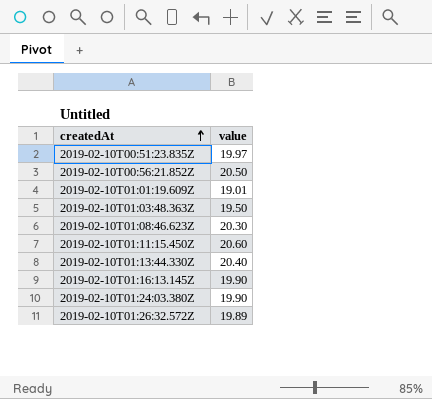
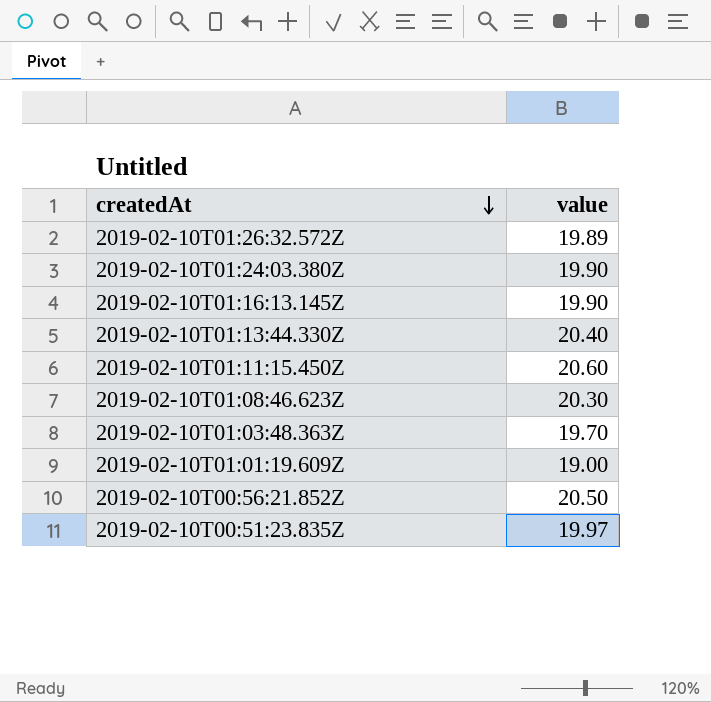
row order: createdAt ascending -> createdAt descending
2019-02-10T01:03:48.363Z | value: 19.50 -> 19.70
2019-02-10T01:01:19.609Z | value: 19.01 -> 19.00

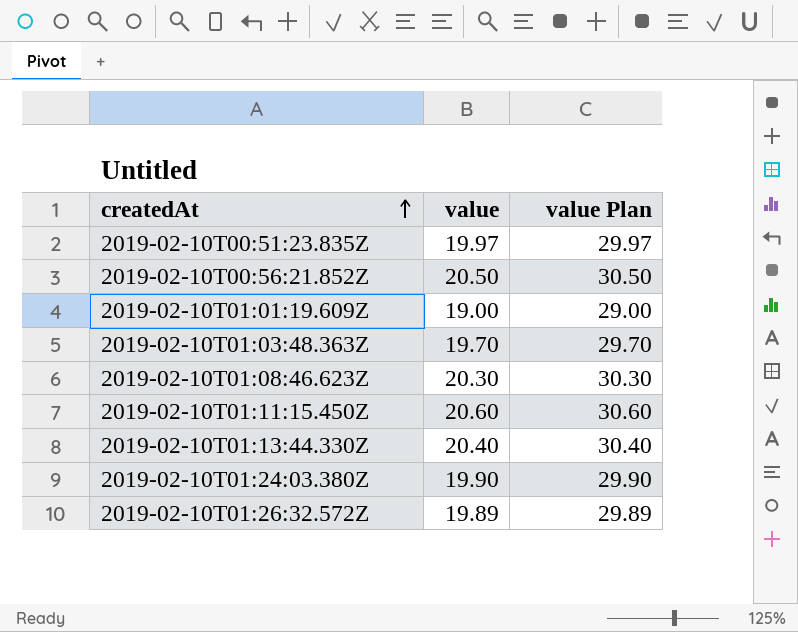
row order: createdAt descending -> createdAt ascending
column value Plan | formula: none -> [value] + 10
row 2019-02-10T01:16:13.145Z: 19.90 -> none

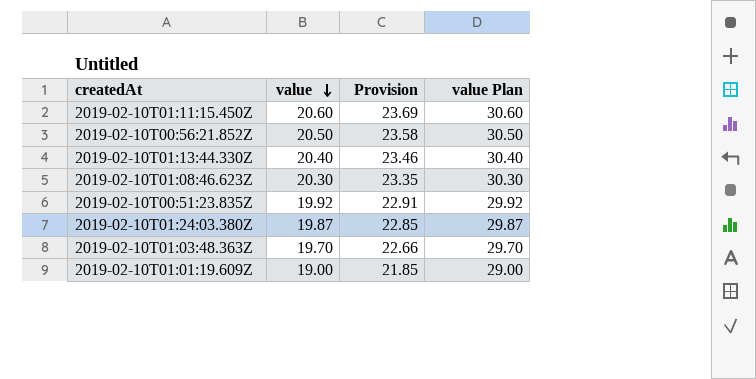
row order: createdAt ascending -> value descending
column Provision | formula: none -> [value] * 1.15
row 2019-02-10T01:26:32.572Z: 19.89 | 29.89 -> none
2019-02-10T00:51:23.835Z | value: 19.97 -> 19.92
2019-02-10T00:51:23.835Z | value Plan: 29.97 -> 29.92
2019-02-10T01:24:03.380Z | value: 19.90 -> 19.87
2019-02-10T01:24:03.380Z | value Plan: 29.90 -> 29.87

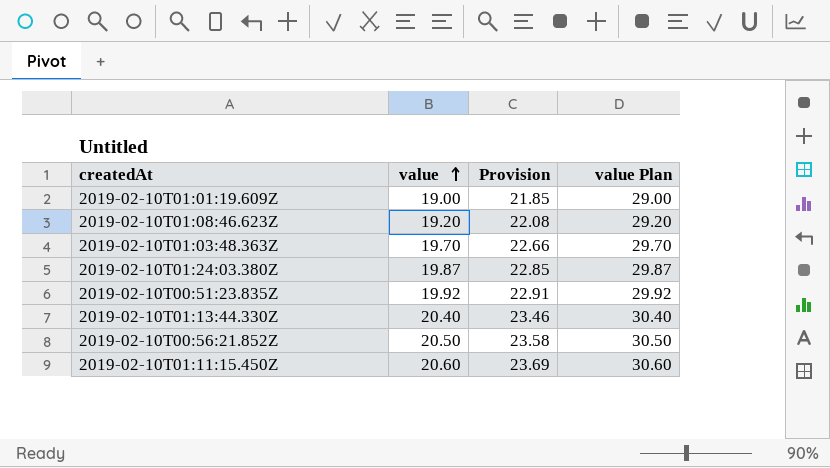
row order: value descending -> value ascending
2019-02-10T01:08:46.623Z | value: 20.30 -> 19.20
2019-02-10T01:08:46.623Z | Provision: 23.35 -> 22.08
2019-02-10T01:08:46.623Z | value Plan: 30.30 -> 29.20

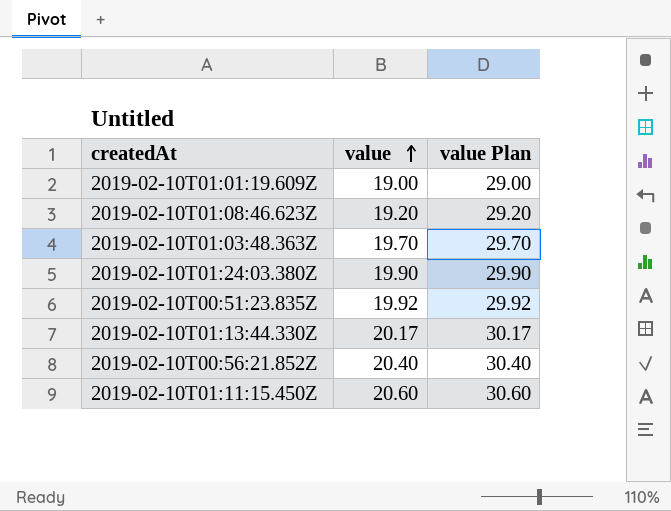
column Provision | formula: [value] * 1.15 -> none
2019-02-10T01:24:03.380Z | value: 19.87 -> 19.90
2019-02-10T01:24:03.380Z | value Plan: 29.87 -> 29.90
2019-02-10T01:13:44.330Z | value: 20.40 -> 20.17
2019-02-10T01:13:44.330Z | value Plan: 30.40 -> 30.17
2019-02-10T00:56:21.852Z | value: 20.50 -> 20.40
2019-02-10T00:56:21.852Z | value Plan: 30.50 -> 30.40

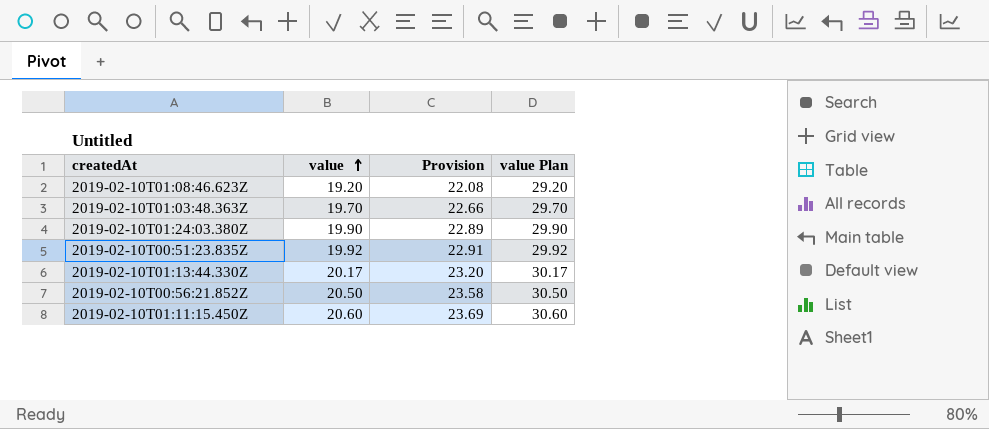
column Provision | formula: none -> [value] * 1.15
row 2019-02-10T01:01:19.609Z: 19.00 | 29.00 -> none
2019-02-10T00:56:21.852Z | value: 20.40 -> 20.50
2019-02-10T00:56:21.852Z | value Plan: 30.40 -> 30.50

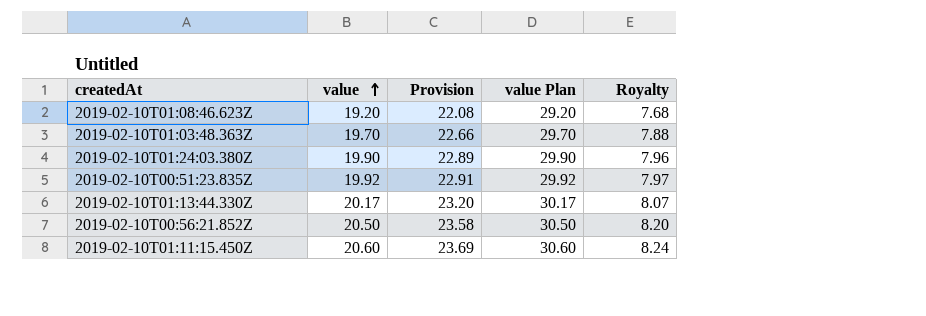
column Royalty | formula: none -> [value] * 0.4

